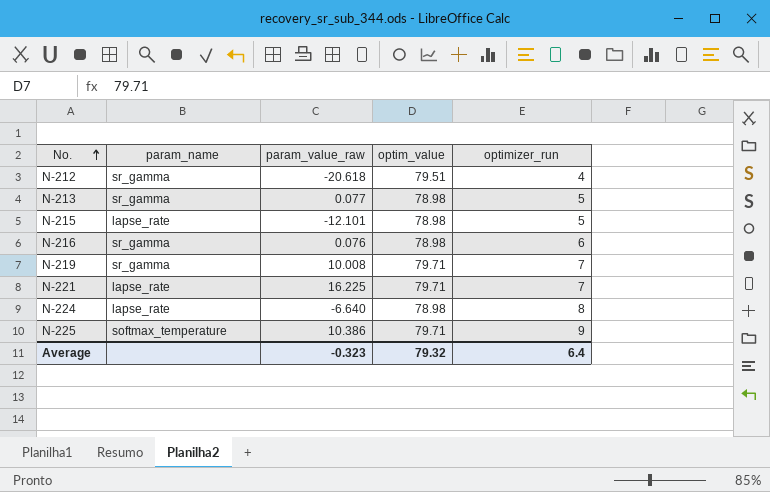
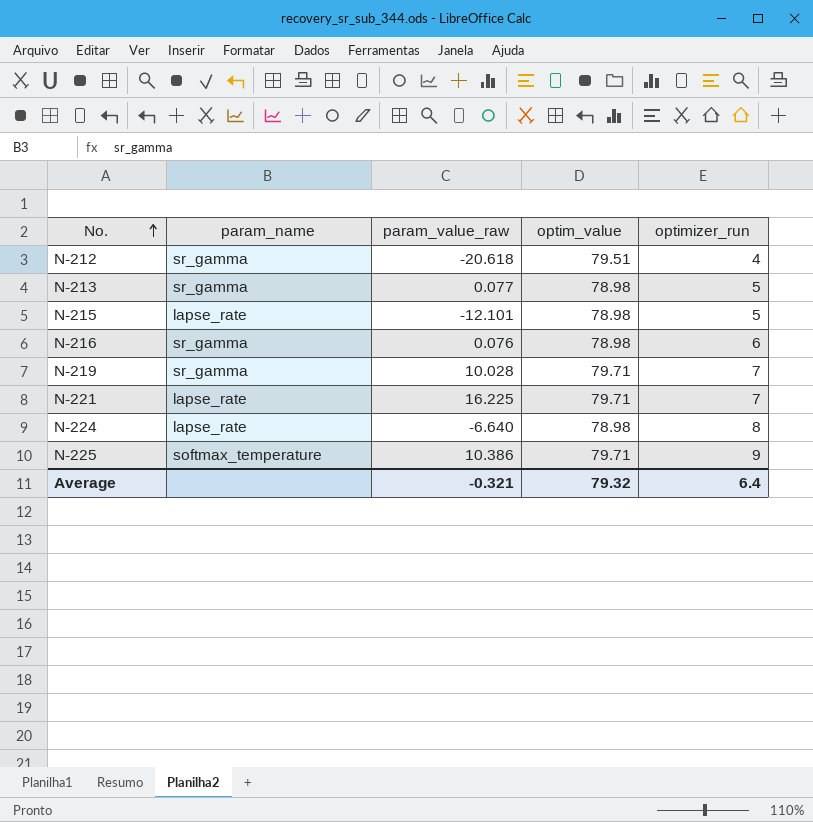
N-219 | param_value_raw: 10.008 -> 10.028
Average | param_value_raw: -0.323 -> -0.321

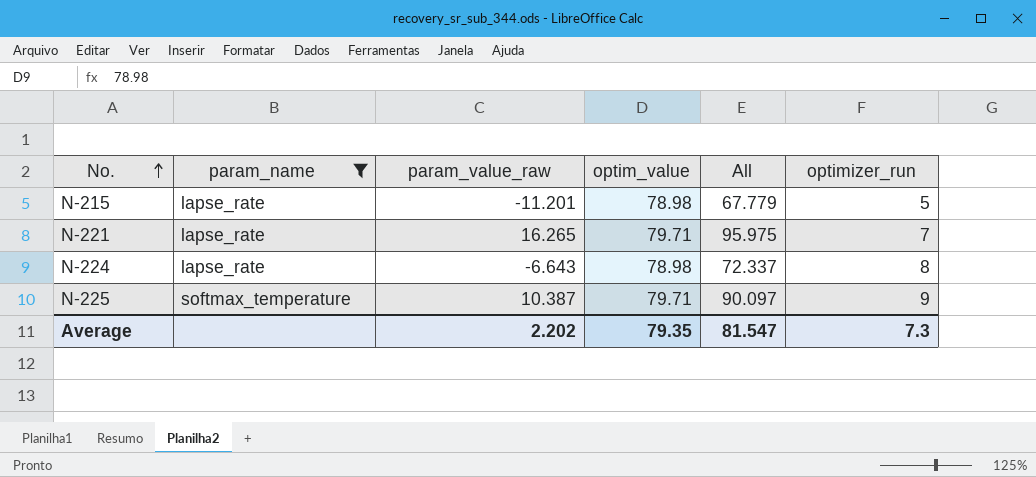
filter: none -> param_name != sr_gamma
column All | formula: none -> [param_value_raw] + [optim_value]
N-215 | param_value_raw: -12.101 -> -11.201
N-221 | param_value_raw: 16.225 -> 16.265
N-224 | param_value_raw: -6.640 -> -6.643
N-225 | param_value_raw: 10.386 -> 10.387
Average | param_value_raw: -0.321 -> 2.202
Average | optim_value: 79.32 -> 79.35
Average | optimizer_run: 6.4 -> 7.3

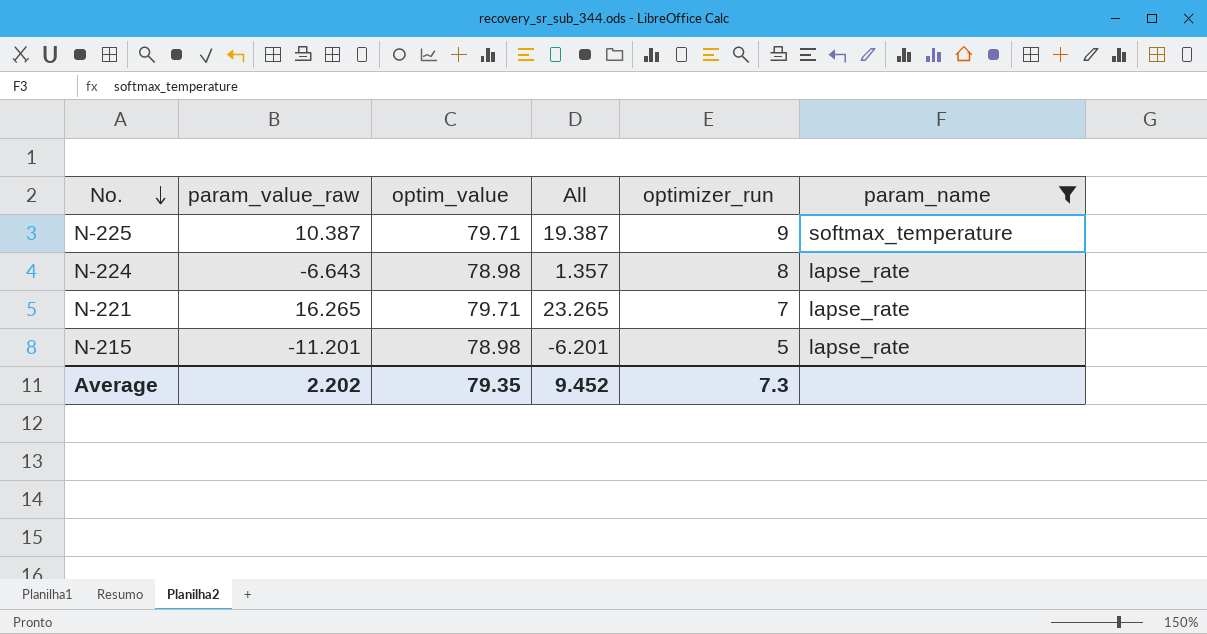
row order: No. ascending -> No. descending
column All | formula: [param_value_raw] + [optim_value] -> [param_value_raw] + [optimizer_run]
column param_name | position: 2 -> 6
Average | All: 81.547 -> 9.452

